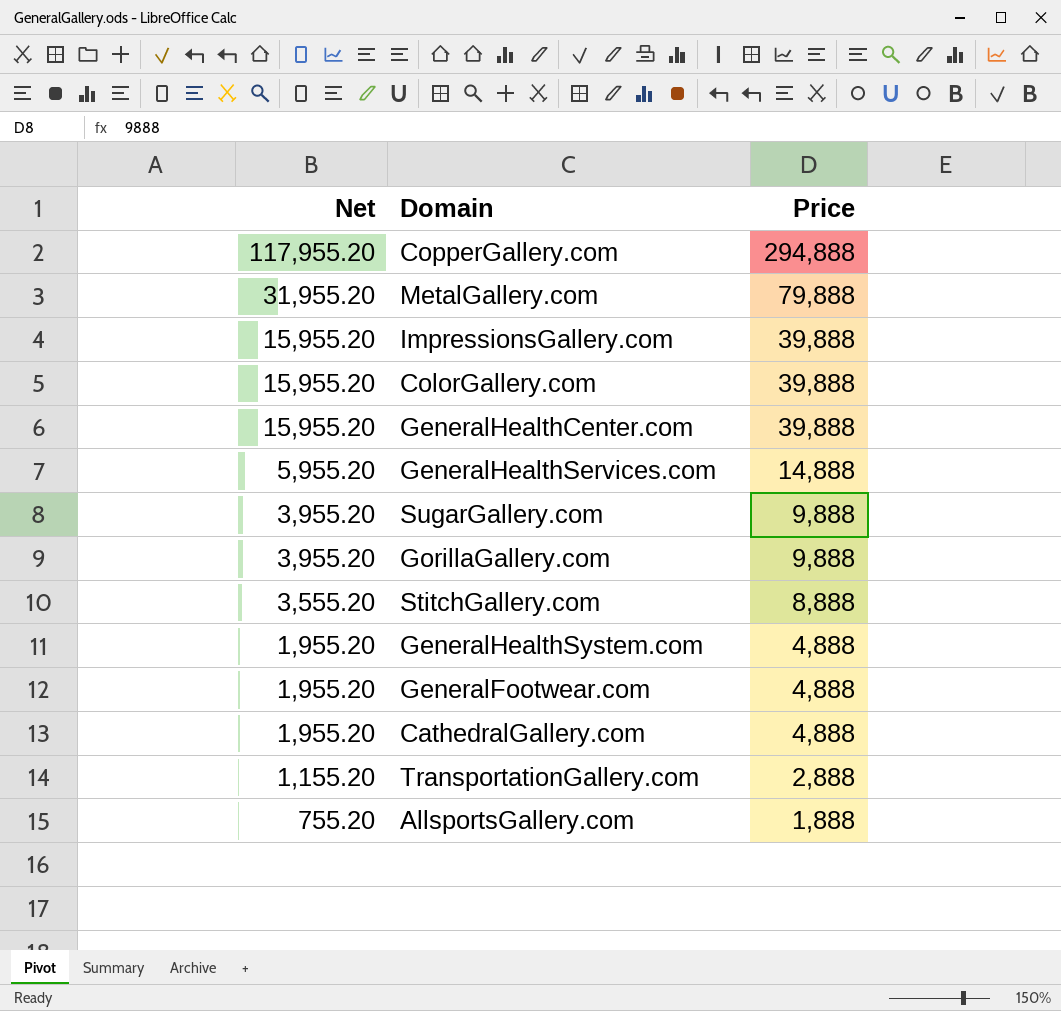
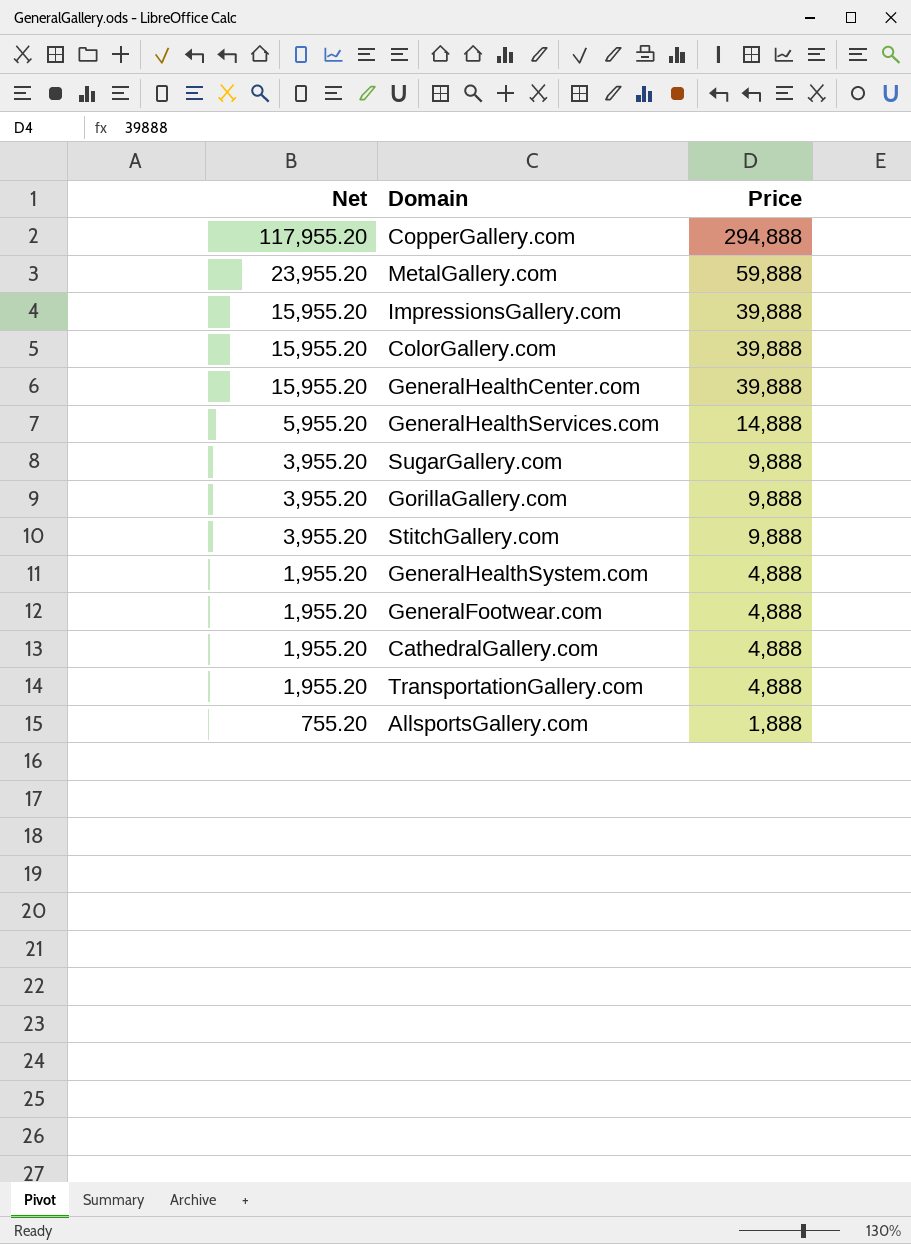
MetalGallery.com | Net: 31,955.20 -> 23,955.20
MetalGallery.com | Price: 79,888 -> 59,888
StitchGallery.com | Net: 3,555.20 -> 3,955.20
StitchGallery.com | Price: 8,888 -> 9,888
TransportationGallery.com | Net: 1,155.20 -> 1,955.20
TransportationGallery.com | Price: 2,888 -> 4,888

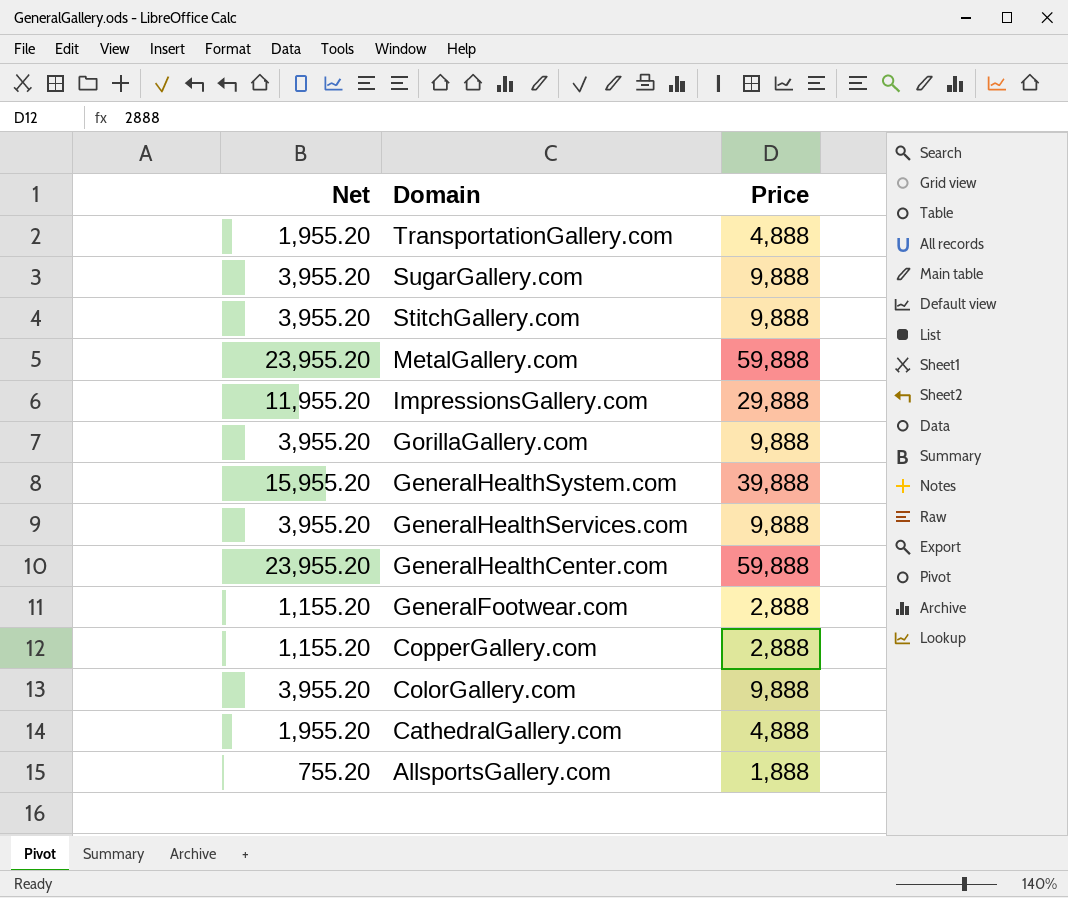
row order: Net descending -> Domain descending
ImpressionsGallery.com | Net: 15,955.20 -> 11,955.20
ImpressionsGallery.com | Price: 39,888 -> 29,888
GeneralHealthSystem.com | Net: 1,955.20 -> 15,955.20
GeneralHealthSystem.com | Price: 4,888 -> 39,888
GeneralHealthServices.com | Net: 5,955.20 -> 3,955.20
GeneralHealthServices.com | Price: 14,888 -> 9,888
GeneralHealthCenter.com | Net: 15,955.20 -> 23,955.20
GeneralHealthCenter.com | Price: 39,888 -> 59,888
GeneralFootwear.com | Net: 1,955.20 -> 1,155.20
GeneralFootwear.com | Price: 4,888 -> 2,888
CopperGallery.com | Net: 117,955.20 -> 1,155.20
CopperGallery.com | Price: 294,888 -> 2,888
ColorGallery.com | Net: 15,955.20 -> 3,955.20
ColorGallery.com | Price: 39,888 -> 9,888

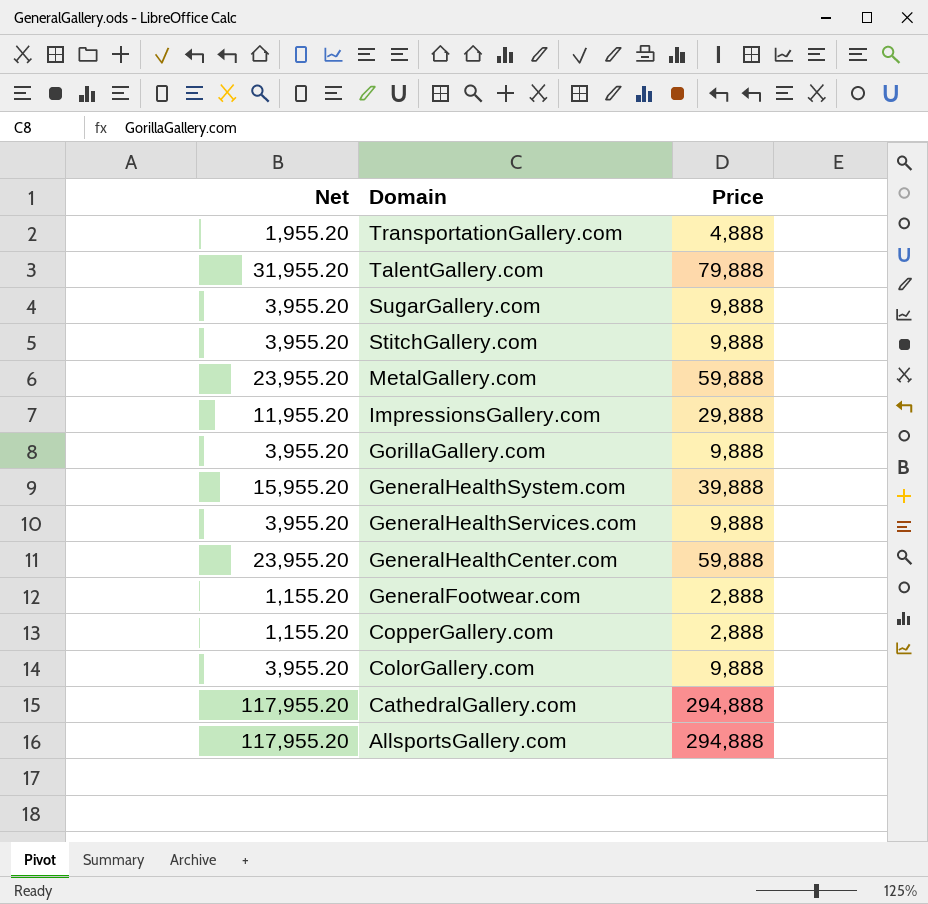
row TalentGallery.com: none -> 31,955.20 | 79,888
CathedralGallery.com | Net: 1,955.20 -> 117,955.20
CathedralGallery.com | Price: 4,888 -> 294,888
AllsportsGallery.com | Net: 755.20 -> 117,955.20
AllsportsGallery.com | Price: 1,888 -> 294,888

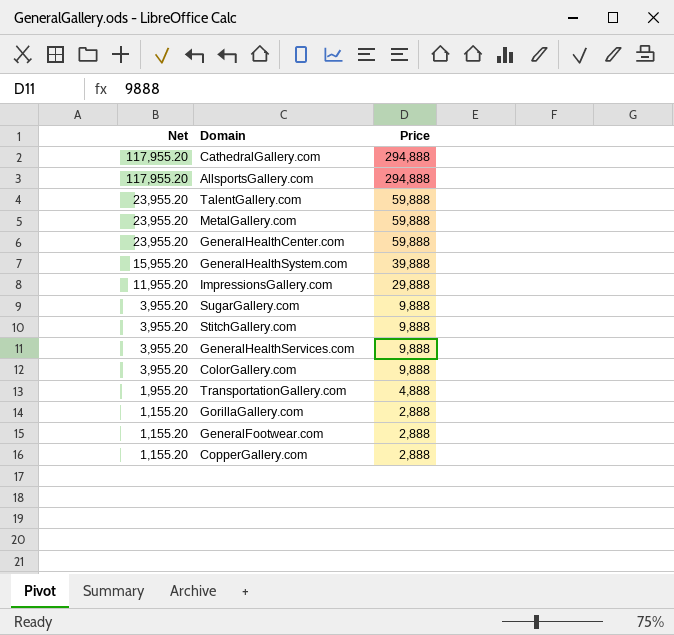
row order: Domain descending -> Net descending
TalentGallery.com | Net: 31,955.20 -> 23,955.20
TalentGallery.com | Price: 79,888 -> 59,888
GorillaGallery.com | Net: 3,955.20 -> 1,155.20
GorillaGallery.com | Price: 9,888 -> 2,888

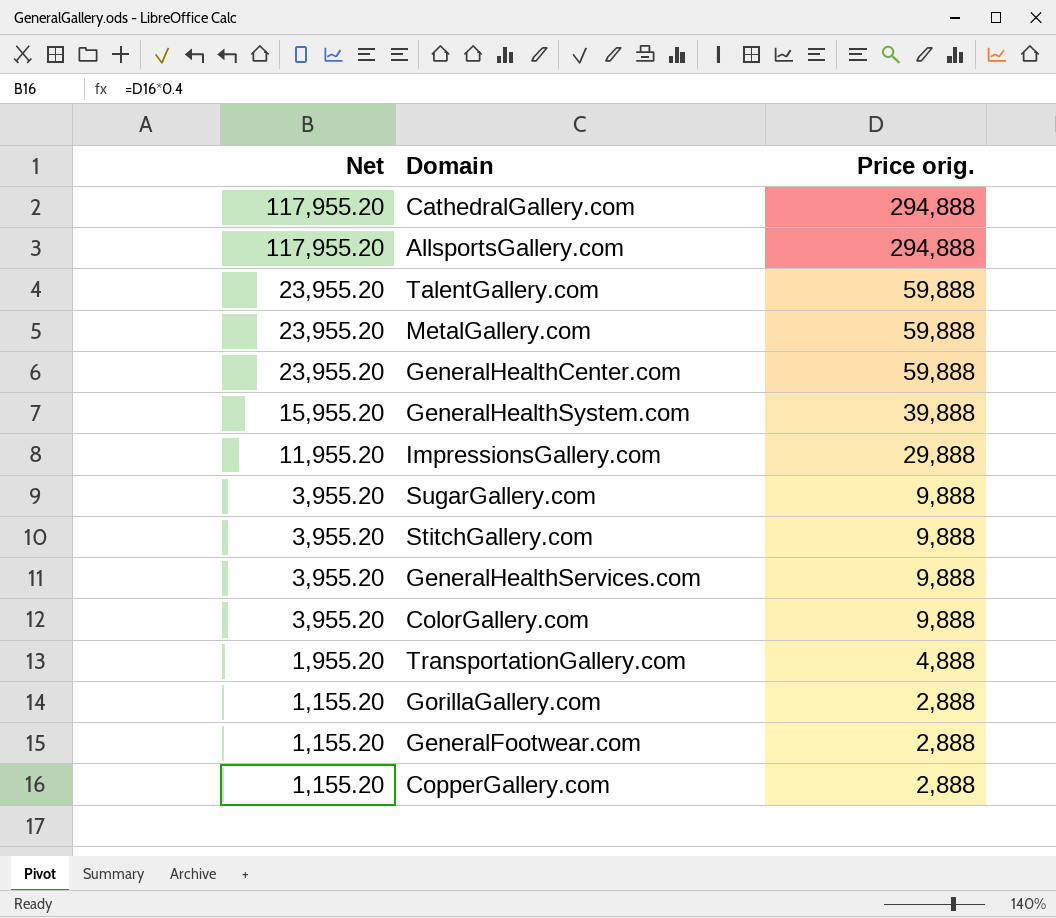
column name: Price -> Price orig.

